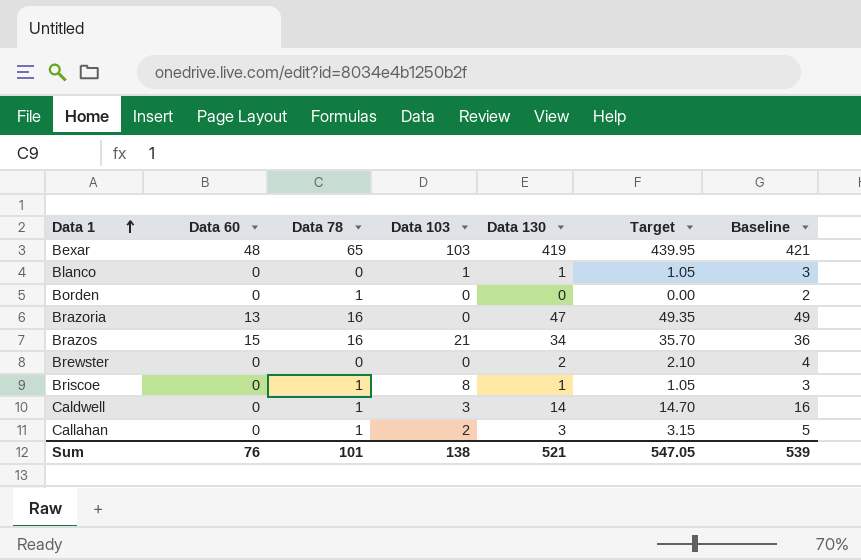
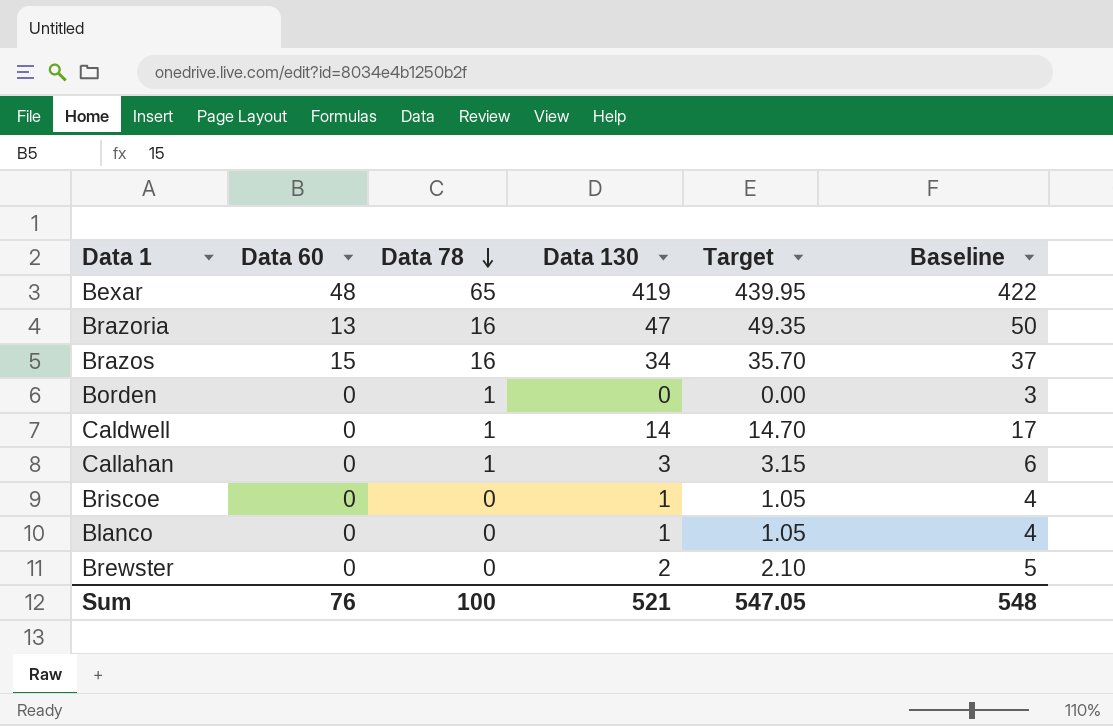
row order: Data 1 ascending -> Data 78 descending
column Data 103 | position: 4 -> none
column Baseline | formula: [Data 130] + 2 -> [Data 130] + 3
Briscoe | Data 78: 1 -> 0
Sum | Data 78: 101 -> 100
Sum | Baseline: 539 -> 548

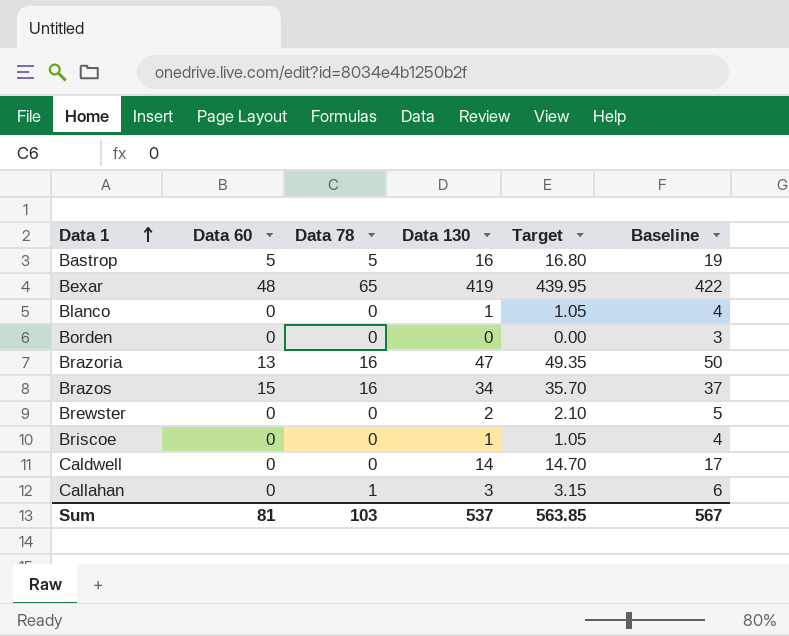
row order: Data 78 descending -> Data 1 ascending
row Bastrop: none -> 5 | 5 | 16 | 16.80 | 19
Borden | Data 78: 1 -> 0
Caldwell | Data 78: 1 -> 0
Sum | Data 60: 76 -> 81
Sum | Data 78: 100 -> 103
Sum | Data 130: 521 -> 537
Sum | Target: 547.05 -> 563.85
Sum | Baseline: 548 -> 567

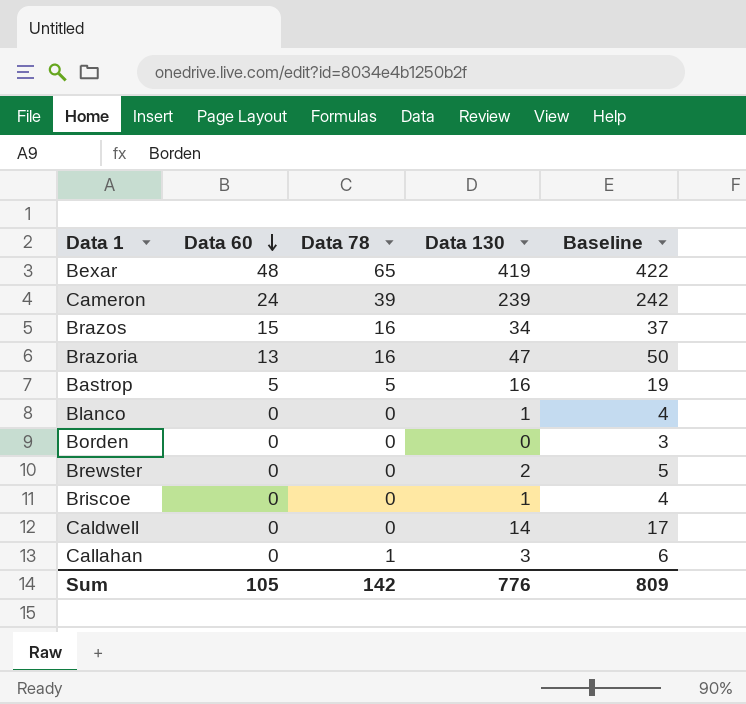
row order: Data 1 ascending -> Data 60 descending
column Target | formula: [Data 130] * 1.05 -> none
row Cameron: none -> 24 | 39 | 239 | 242
Sum | Data 60: 81 -> 105
Sum | Data 78: 103 -> 142
Sum | Data 130: 537 -> 776
Sum | Baseline: 567 -> 809

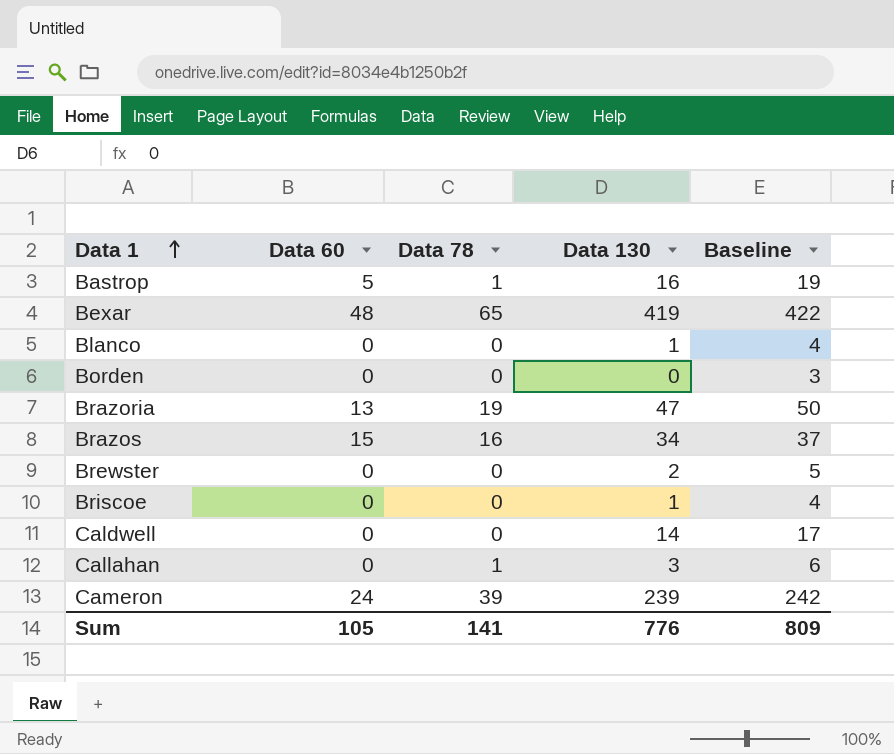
row order: Data 60 descending -> Data 1 ascending
Bastrop | Data 78: 5 -> 1
Brazoria | Data 78: 16 -> 19
Sum | Data 78: 142 -> 141

